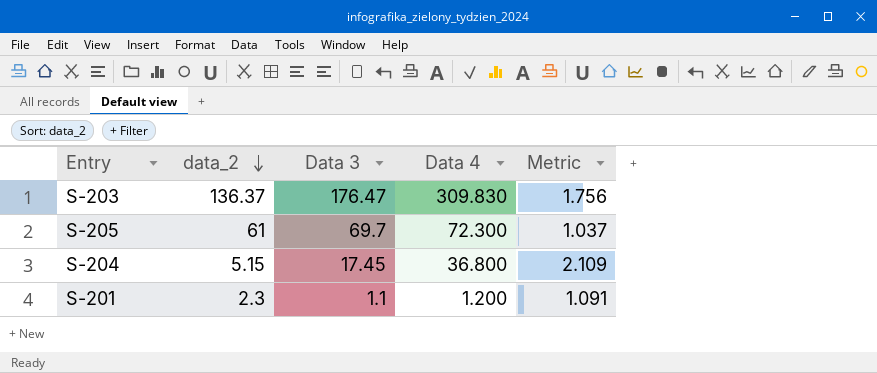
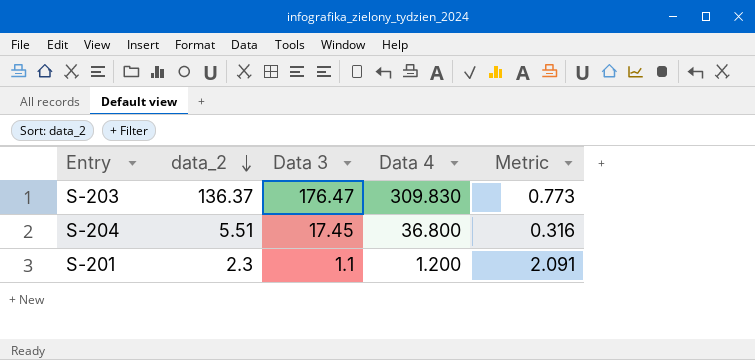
column Metric | formula: [Data 4] / [Data 3] -> [data_2] / [Data 3]
row S-205: 61 | 69.7 | 72.300 | 1.037 -> none
S-204 | data_2: 5.15 -> 5.51

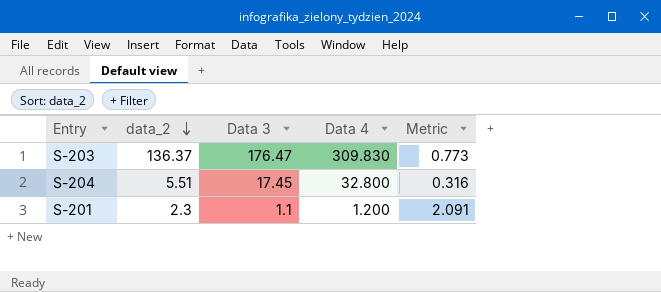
S-204 | Data 4: 36.800 -> 32.800

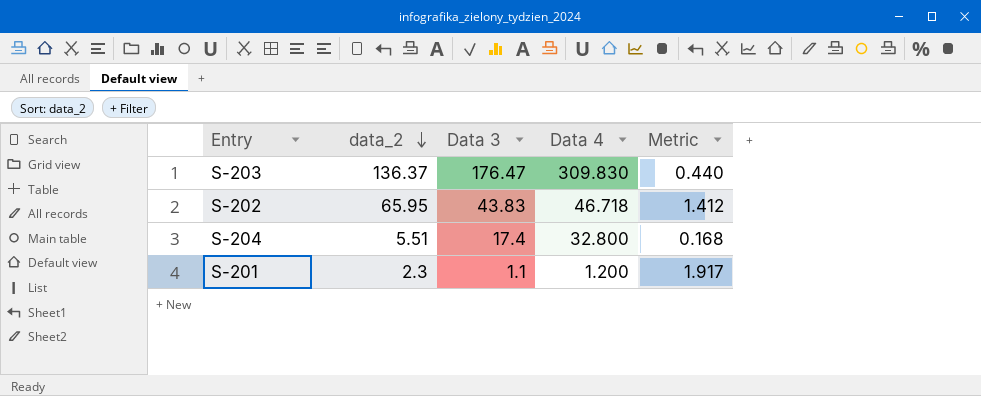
column Metric | formula: [data_2] / [Data 3] -> [data_2] / [Data 4]
row S-202: none -> 65.95 | 43.83 | 46.718 | 1.412
S-204 | Data 3: 17.45 -> 17.4

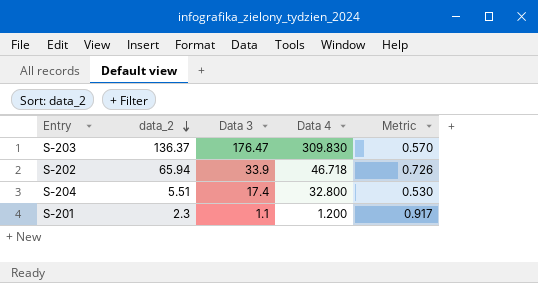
column Metric | formula: [data_2] / [Data 4] -> [Data 3] / [Data 4]
S-202 | data_2: 65.95 -> 65.94
S-202 | Data 3: 43.83 -> 33.9

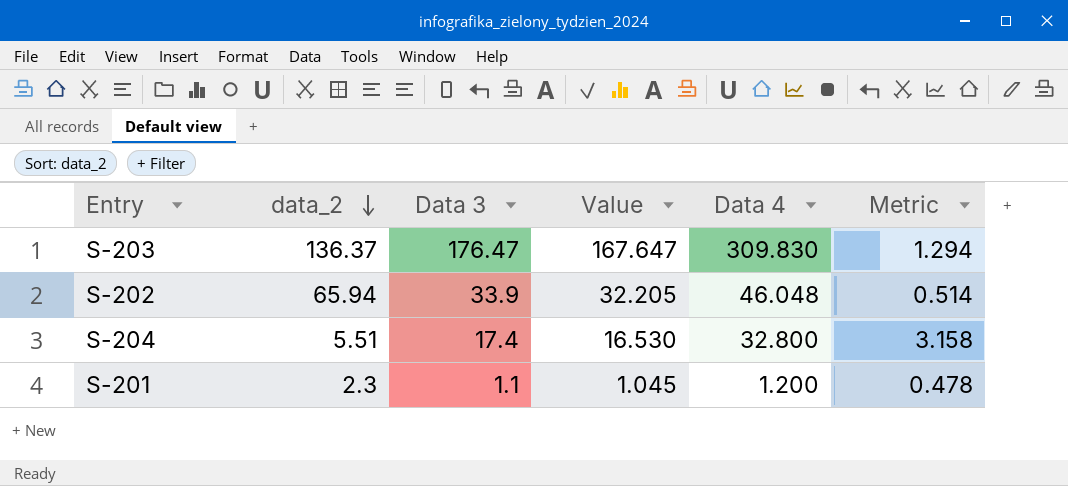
column Value | formula: none -> [Data 3] * 0.95
column Metric | formula: [Data 3] / [Data 4] -> [Data 3] / [data_2]
S-202 | Data 4: 46.718 -> 46.048

